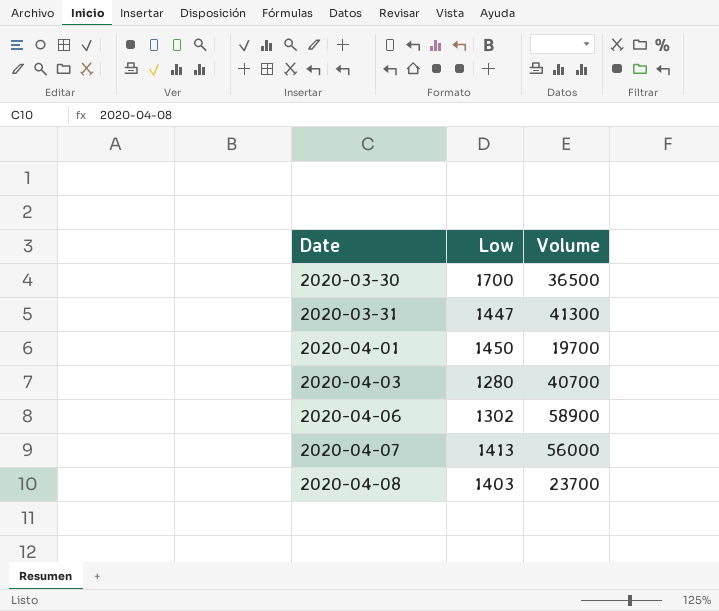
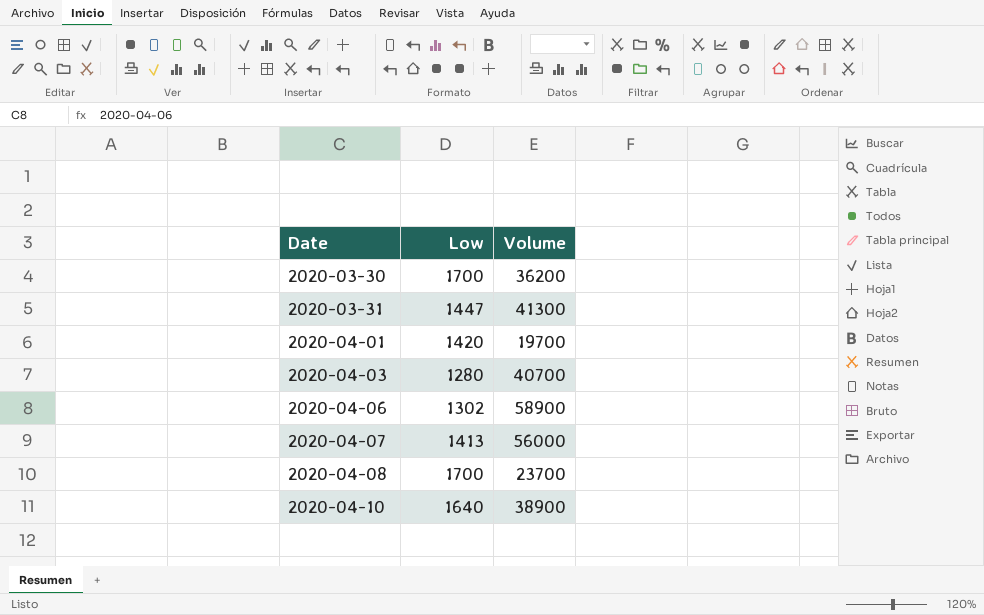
2020-03-30 | Volume: 36500 -> 36200
2020-04-01 | Low: 1450 -> 1420
2020-04-08 | Low: 1403 -> 1700
row 2020-04-10: none -> 1640 | 38900

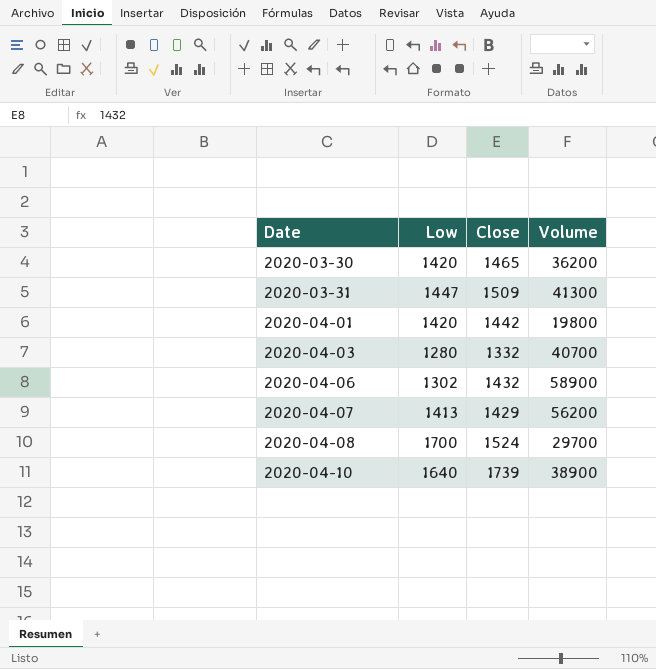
column Close | position: none -> 3
2020-03-30 | Low: 1700 -> 1420
2020-04-01 | Volume: 19700 -> 19800
2020-04-07 | Volume: 56000 -> 56200
2020-04-08 | Volume: 23700 -> 29700

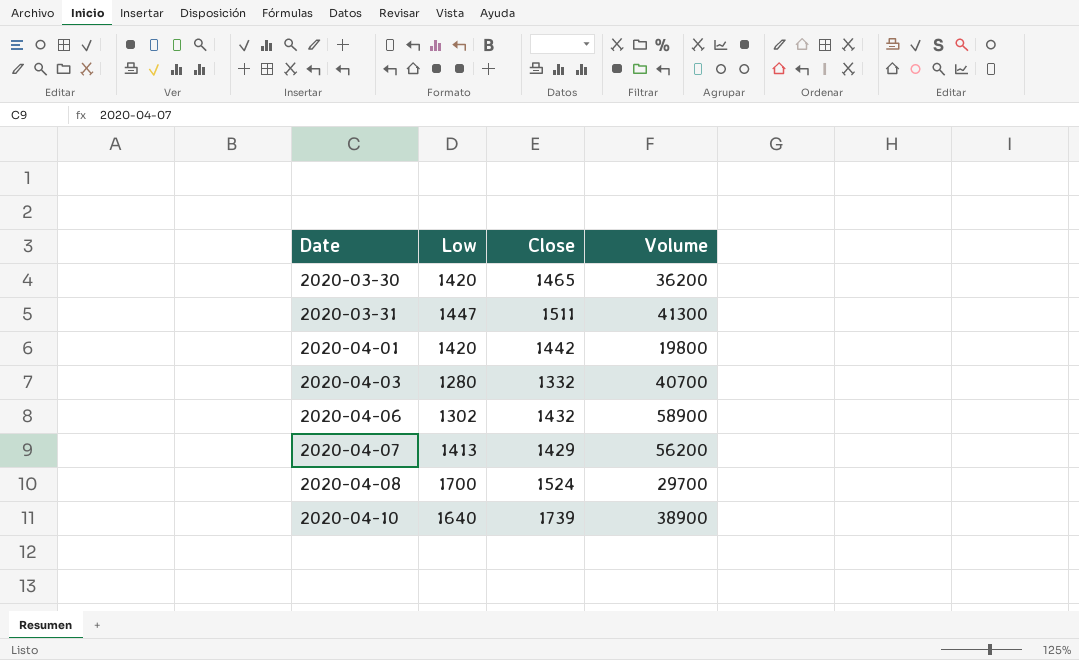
2020-03-31 | Close: 1509 -> 1511

